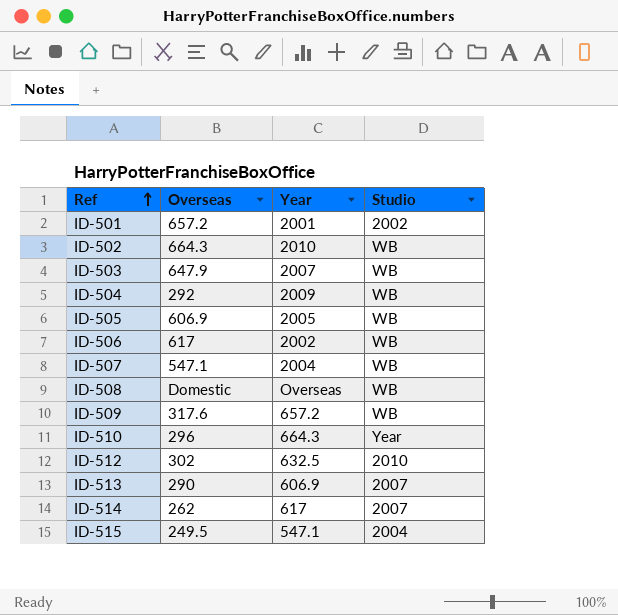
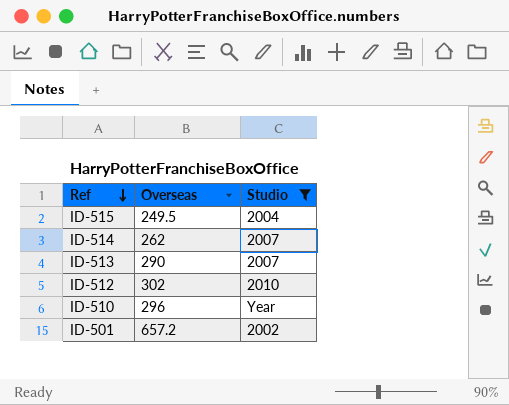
filter: none -> Studio != WB
row order: Ref ascending -> Ref descending
column Year | position: 3 -> none

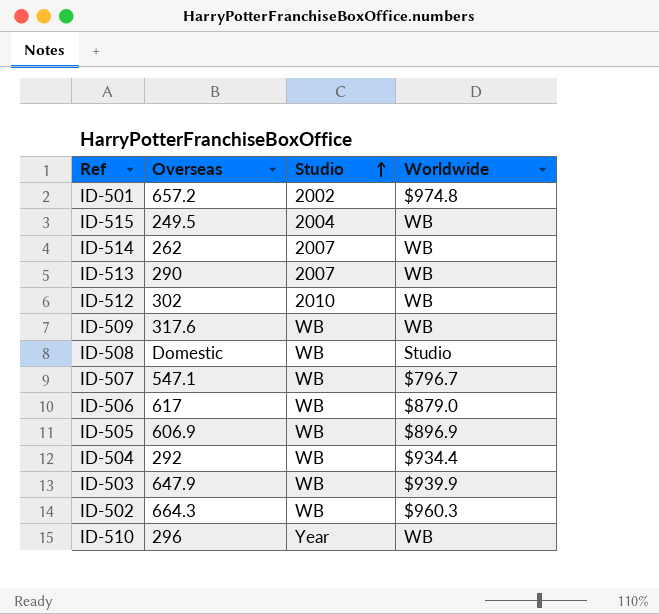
filter: Studio != WB -> none
row order: Ref descending -> Studio ascending
column Worldwide | position: none -> 4

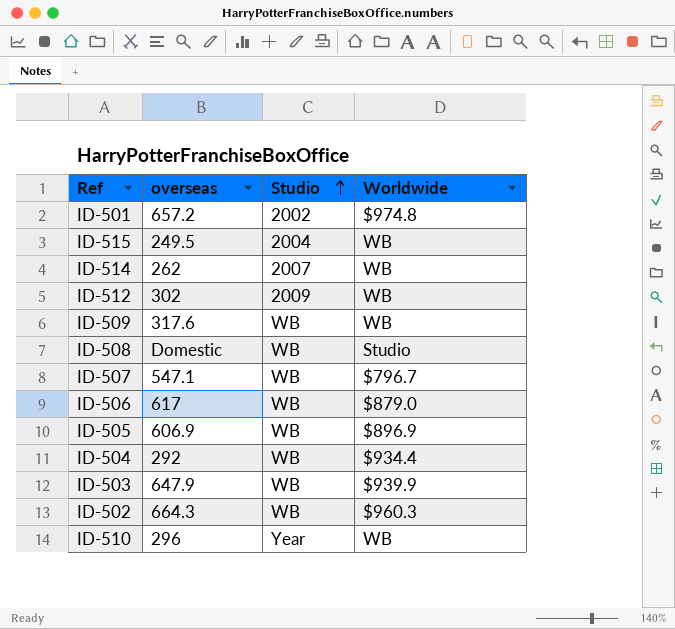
column name: Overseas -> overseas
row ID-513: 290 | 2007 | WB -> none
ID-512 | Studio: 2010 -> 2009

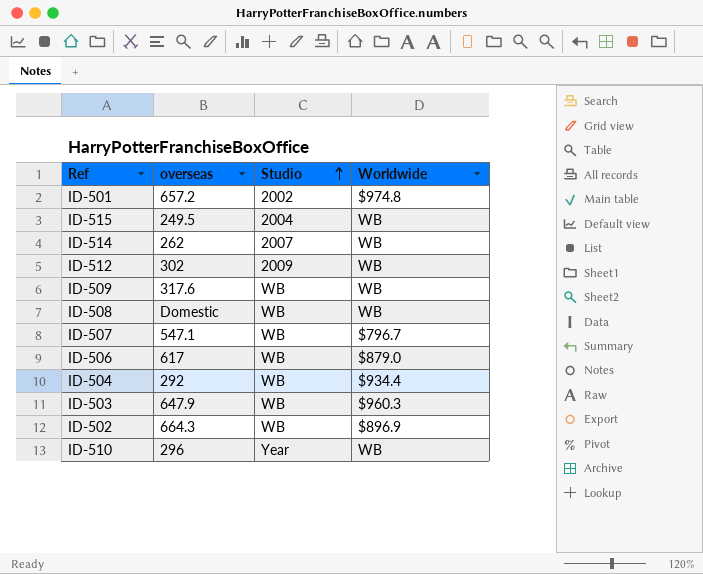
row ID-505: 606.9 | WB | $896.9 -> none
ID-508 | Worldwide: Studio -> WB
ID-503 | Worldwide: $939.9 -> $960.3
ID-502 | Worldwide: $960.3 -> $896.9

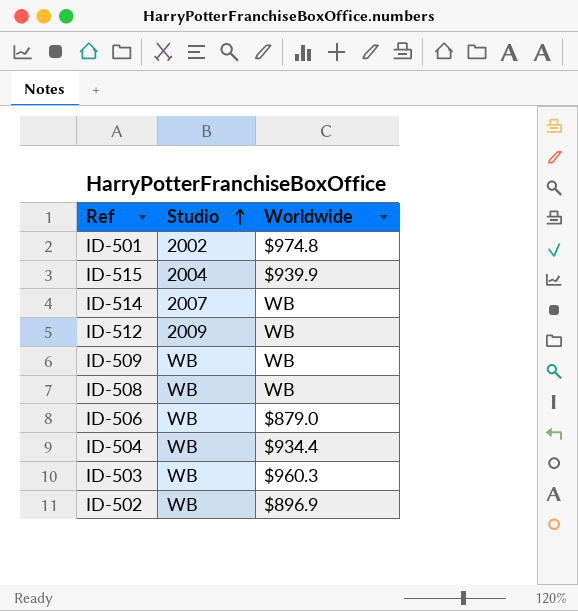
column overseas | position: 2 -> none
row ID-507: 547.1 | WB | $796.7 -> none
row ID-510: 296 | Year | WB -> none
ID-515 | Worldwide: WB -> $939.9

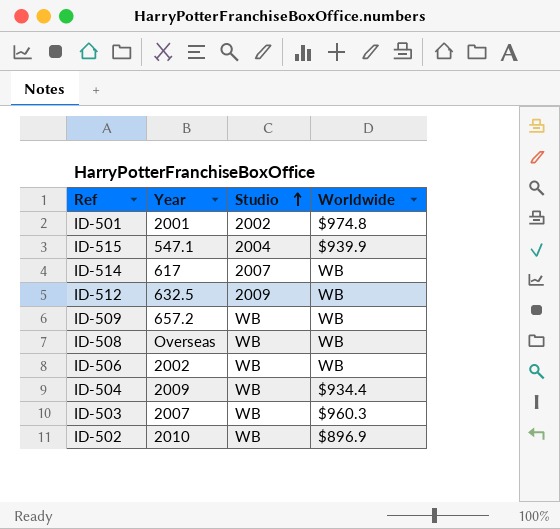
column Year | position: none -> 2
ID-506 | Worldwide: $879.0 -> WB

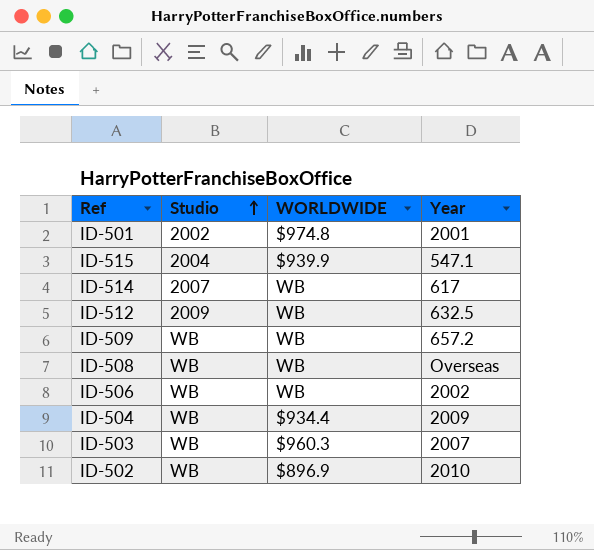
column name: Worldwide -> WORLDWIDE
column Year | position: 2 -> 4

